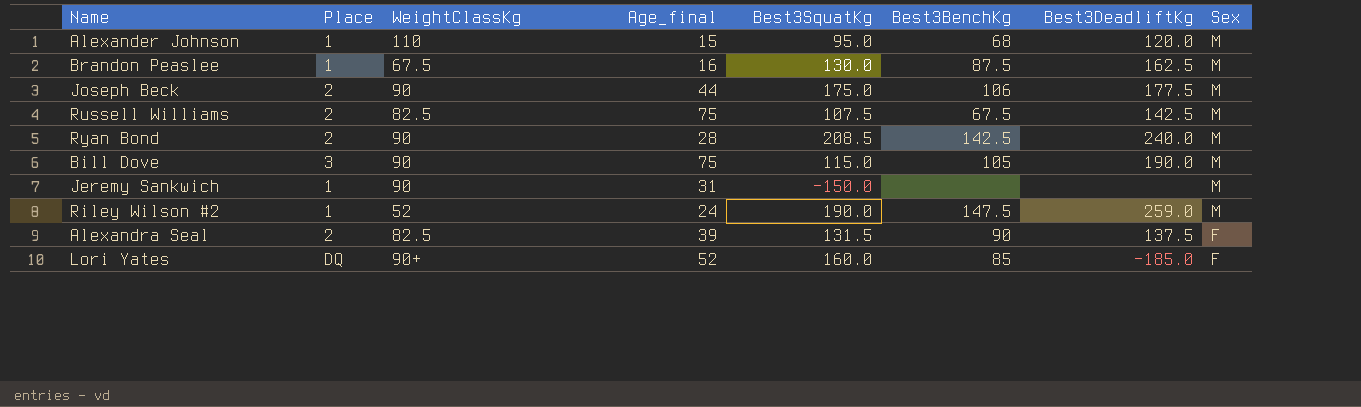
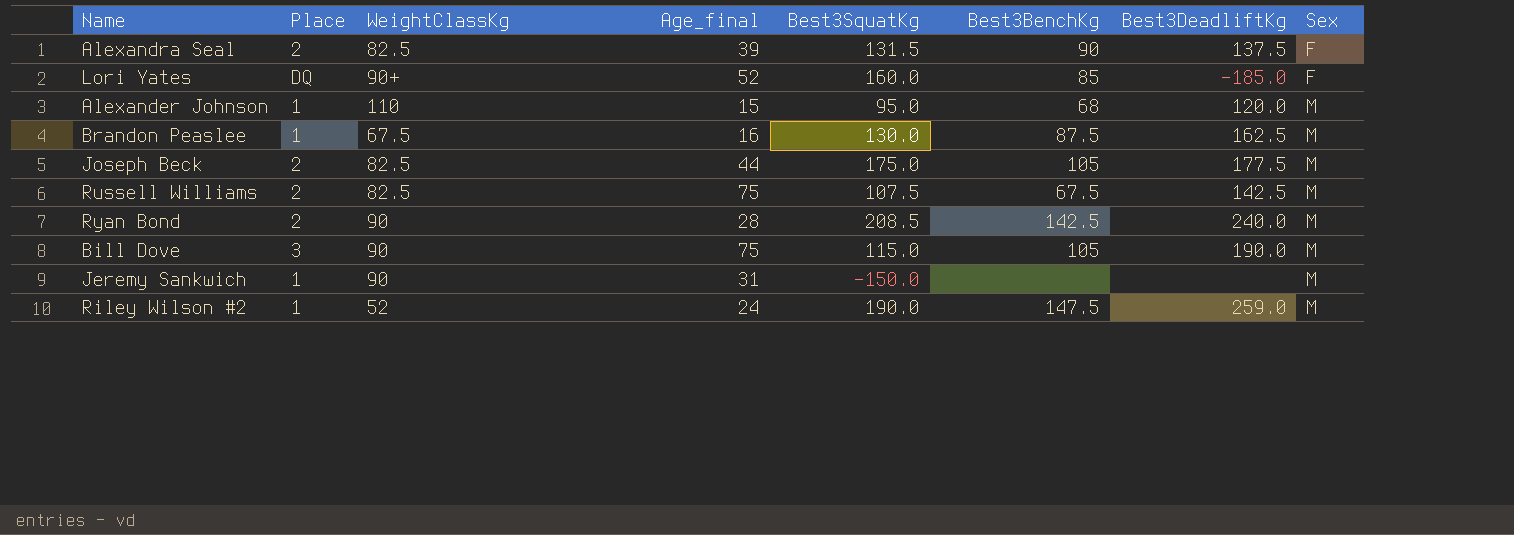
row order: Sex descending -> Sex ascending
Joseph Beck | WeightClassKg: 90 -> 82.5
Joseph Beck | Best3BenchKg: 106 -> 105

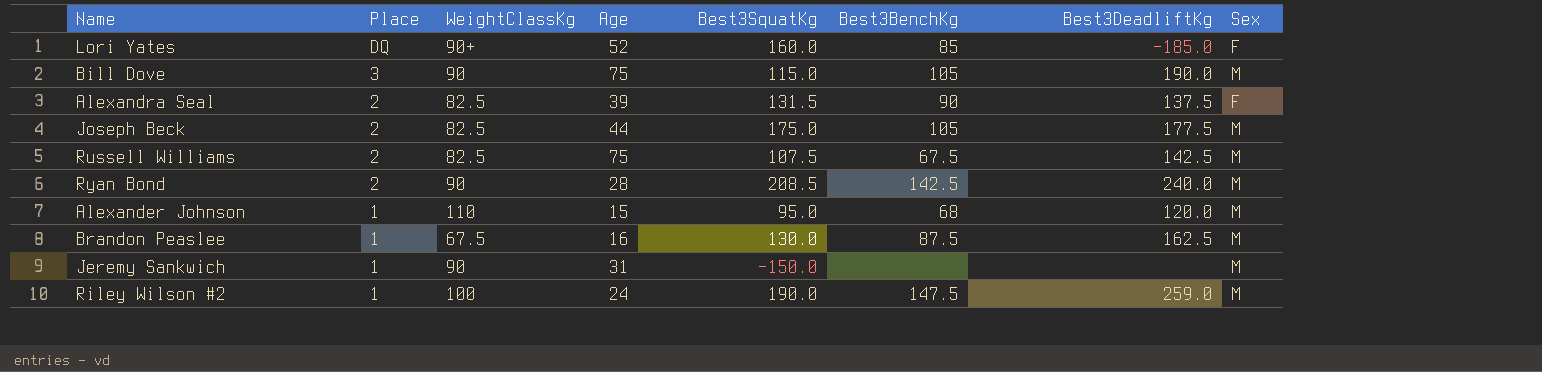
row order: Sex ascending -> Place descending
column name: Age_final -> Age
Riley Wilson #2 | WeightClassKg: 52 -> 100

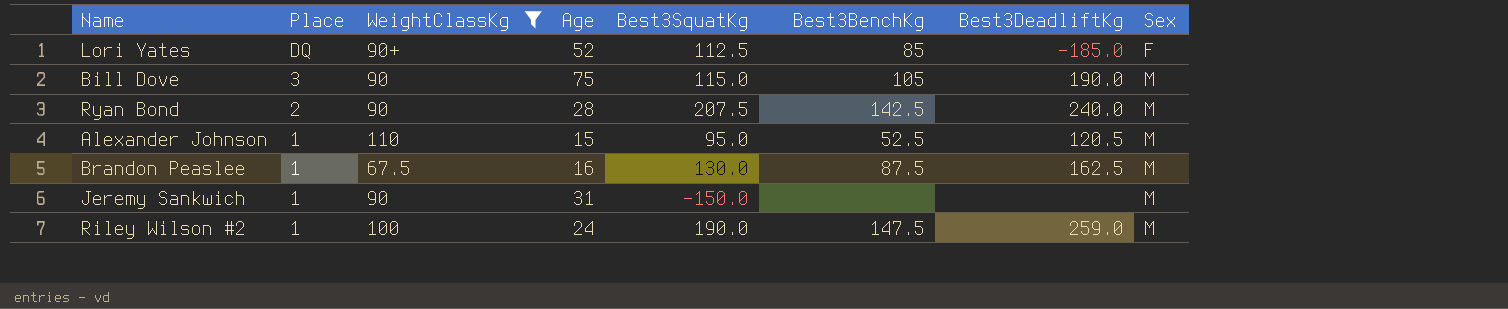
filter: none -> WeightClassKg != 82.5
Lori Yates | Best3SquatKg: 160.0 -> 112.5
Ryan Bond | Best3SquatKg: 208.5 -> 207.5
Alexander Johnson | Best3BenchKg: 68 -> 52.5
Alexander Johnson | Best3DeadliftKg: 120.0 -> 120.5

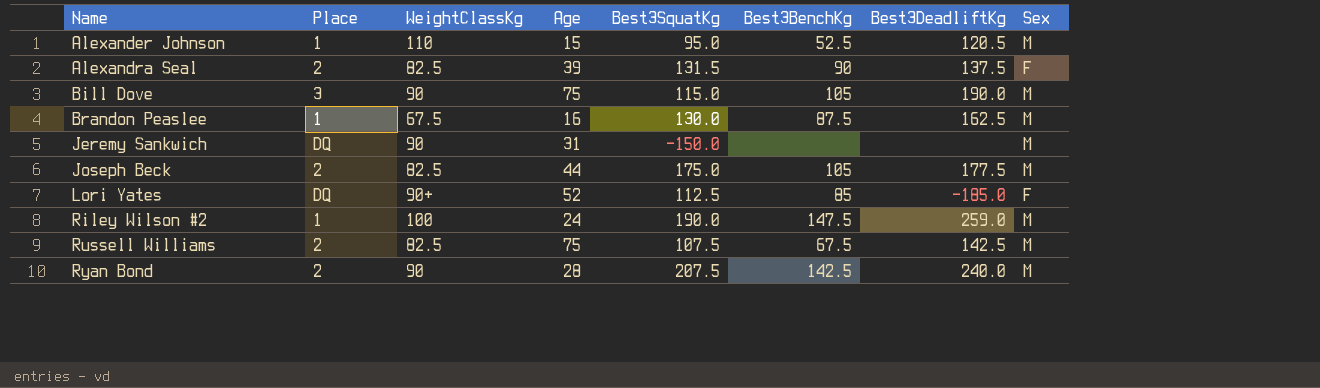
filter: WeightClassKg != 82.5 -> none
row order: Place descending -> Name ascending
Jeremy Sankwich | Place: 1 -> DQ

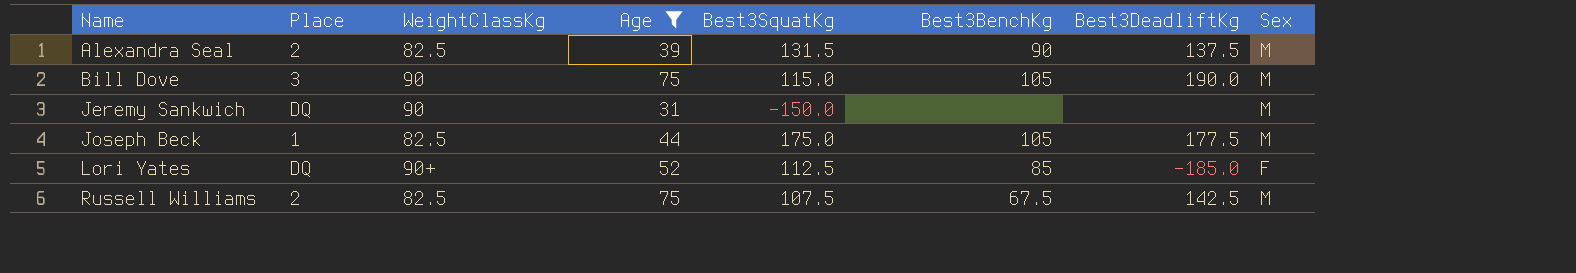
filter: none -> Age >= 31
Alexandra Seal | Sex: F -> M
Joseph Beck | Place: 2 -> 1

